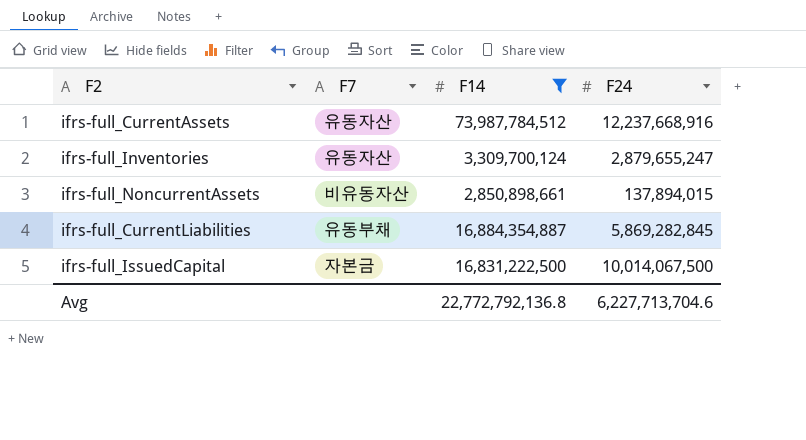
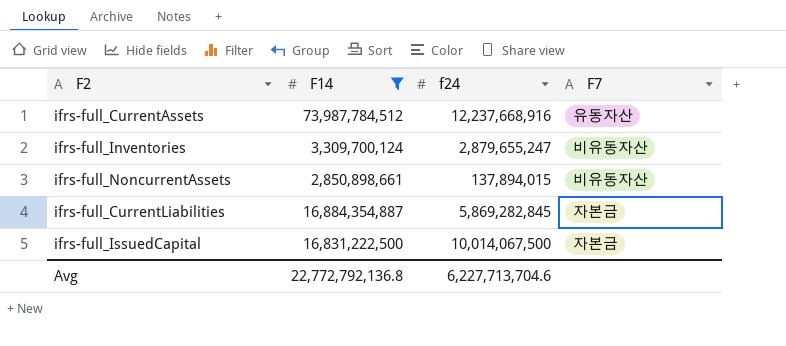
column name: F24 -> f24
column F7 | position: 2 -> 4
ifrs-full_Inventories | F7: 유동자산 -> 비유동자산
ifrs-full_CurrentLiabilities | F7: 유동부채 -> 자본금

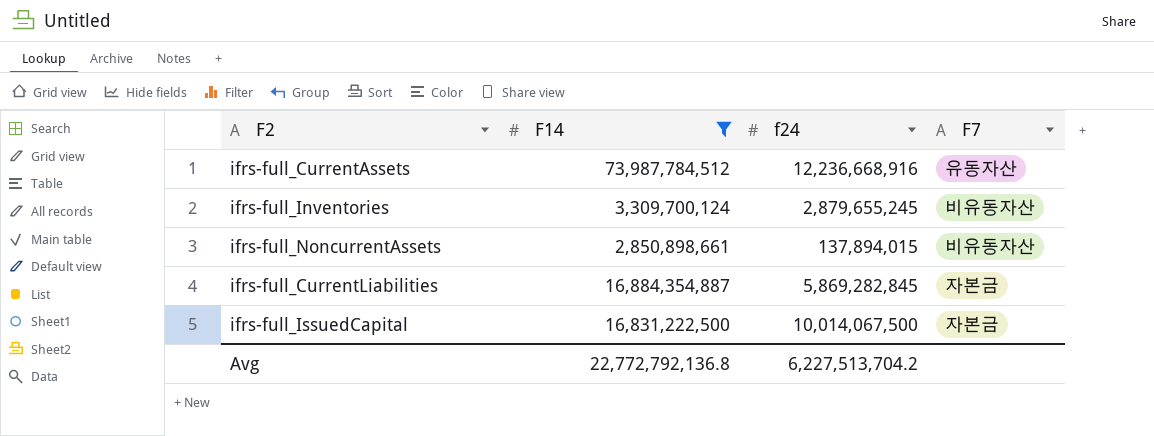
ifrs-full_CurrentAssets | f24: 12,237,668,916 -> 12,236,668,916
ifrs-full_Inventories | f24: 2,879,655,247 -> 2,879,655,245
Avg | f24: 6,227,713,704.6 -> 6,227,513,704.2

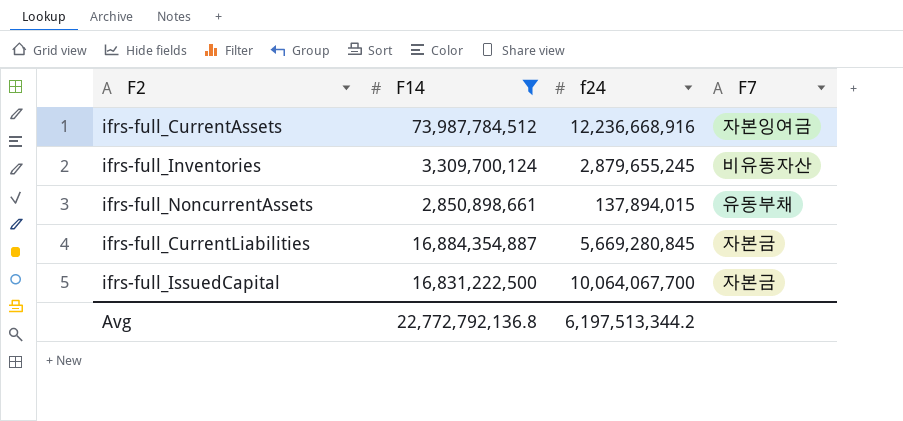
ifrs-full_CurrentAssets | F7: 유동자산 -> 자본잉여금
ifrs-full_NoncurrentAssets | F7: 비유동자산 -> 유동부채
ifrs-full_CurrentLiabilities | f24: 5,869,282,845 -> 5,669,280,845
ifrs-full_IssuedCapital | f24: 10,014,067,500 -> 10,064,067,700
Avg | f24: 6,227,513,704.2 -> 6,197,513,344.2

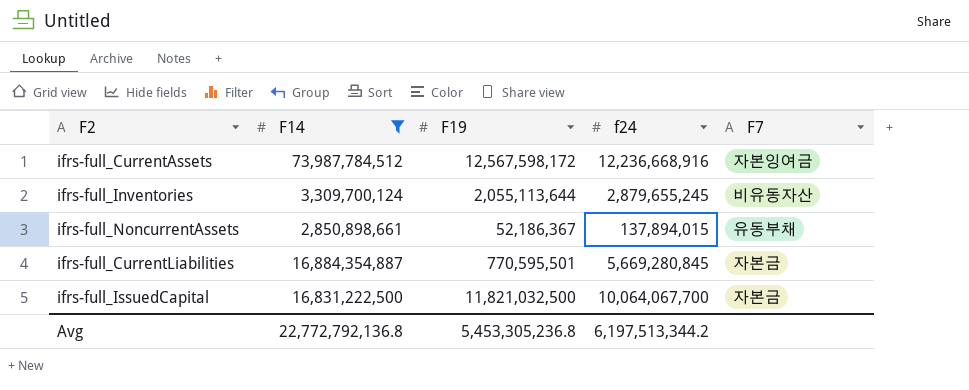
column F19 | position: none -> 3

